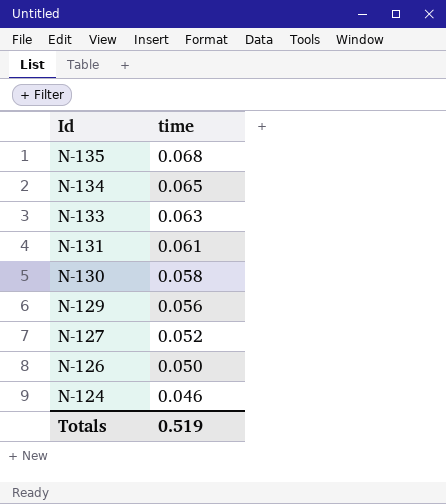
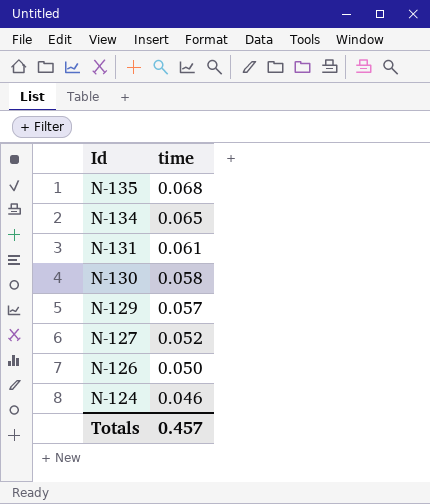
row N-133: 0.063 -> none
N-129 | time: 0.056 -> 0.057
Totals | time: 0.519 -> 0.457

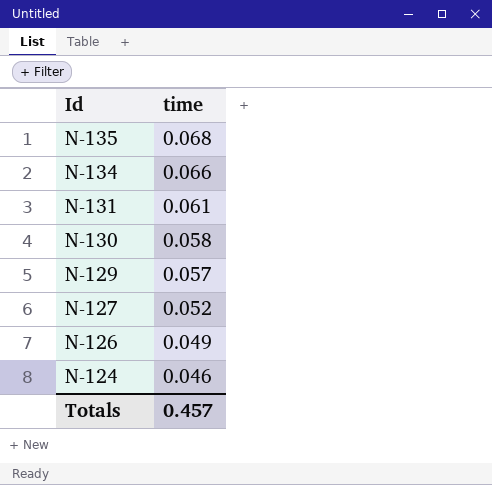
N-134 | time: 0.065 -> 0.066
N-126 | time: 0.050 -> 0.049

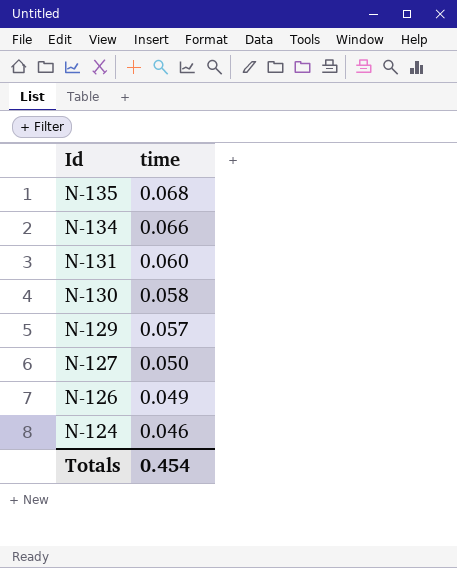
N-131 | time: 0.061 -> 0.060
N-127 | time: 0.052 -> 0.050
Totals | time: 0.457 -> 0.454

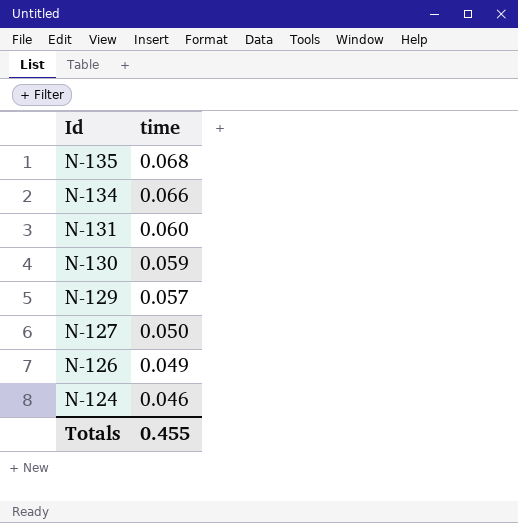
N-130 | time: 0.058 -> 0.059
Totals | time: 0.454 -> 0.455

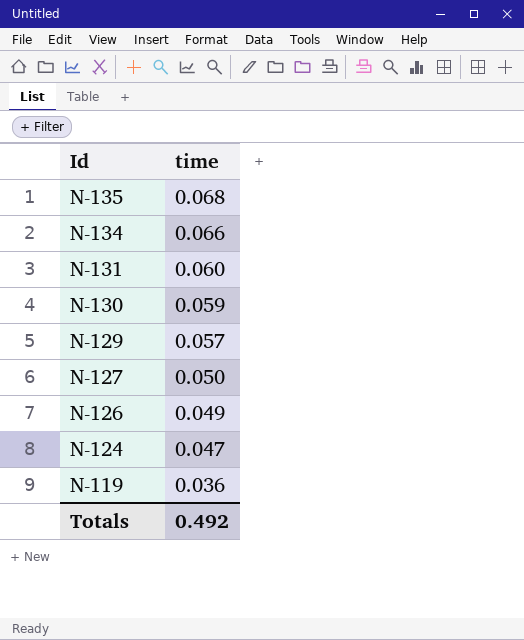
N-124 | time: 0.046 -> 0.047
row N-119: none -> 0.036
Totals | time: 0.455 -> 0.492

